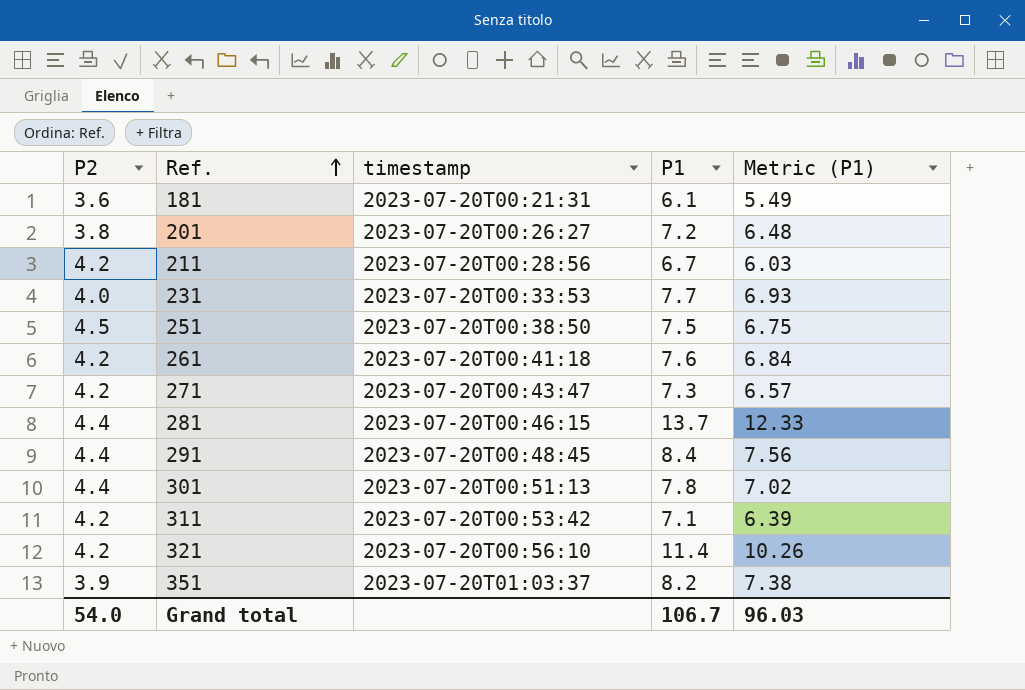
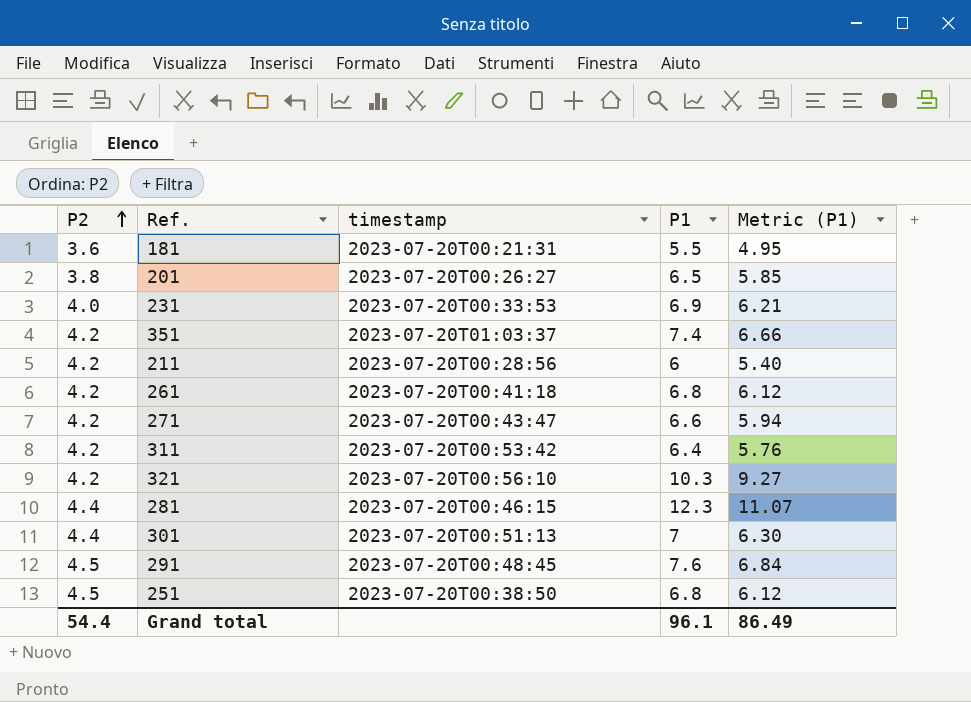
row order: Ref. ascending -> P2 ascending
181 | P1: 6.1 -> 5.5
181 | Metric (P1): 5.49 -> 4.95
201 | P1: 7.2 -> 6.5
201 | Metric (P1): 6.48 -> 5.85
231 | P1: 7.7 -> 6.9
231 | Metric (P1): 6.93 -> 6.21
351 | P2: 3.9 -> 4.2
351 | P1: 8.2 -> 7.4
351 | Metric (P1): 7.38 -> 6.66
211 | P1: 6.7 -> 6
211 | Metric (P1): 6.03 -> 5.40
261 | P1: 7.6 -> 6.8
261 | Metric (P1): 6.84 -> 6.12
271 | P1: 7.3 -> 6.6
271 | Metric (P1): 6.57 -> 5.94
311 | P1: 7.1 -> 6.4
311 | Metric (P1): 6.39 -> 5.76
321 | P1: 11.4 -> 10.3
321 | Metric (P1): 10.26 -> 9.27
281 | P1: 13.7 -> 12.3
281 | Metric (P1): 12.33 -> 11.07
301 | P1: 7.8 -> 7
301 | Metric (P1): 7.02 -> 6.30
291 | P2: 4.4 -> 4.5
291 | P1: 8.4 -> 7.6
291 | Metric (P1): 7.56 -> 6.84
251 | P1: 7.5 -> 6.8
251 | Metric (P1): 6.75 -> 6.12
Grand total | P2: 54.0 -> 54.4
Grand total | P1: 106.7 -> 96.1
Grand total | Metric (P1): 96.03 -> 86.49

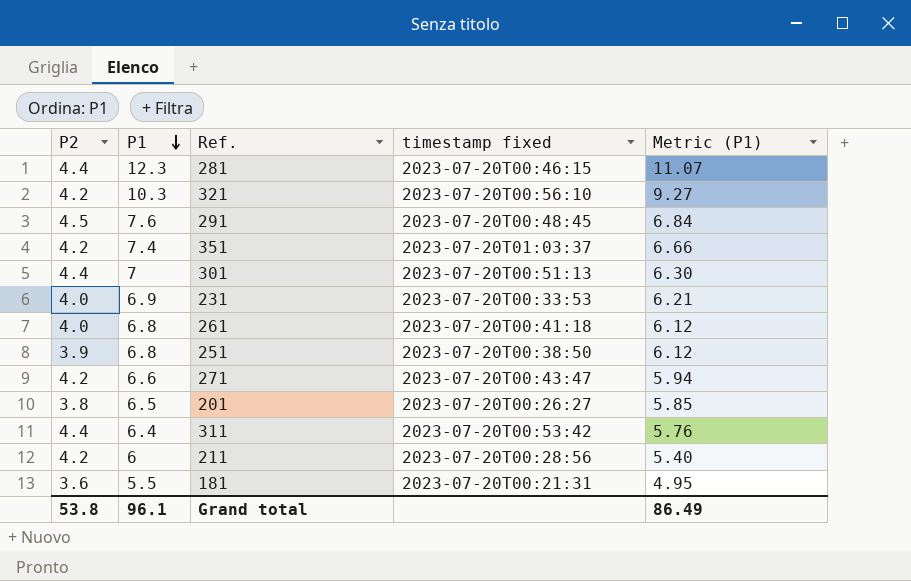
row order: P2 ascending -> P1 descending
column P1 | position: 4 -> 2
column name: timestamp -> timestamp fixed
261 | P2: 4.2 -> 4.0
251 | P2: 4.5 -> 3.9
311 | P2: 4.2 -> 4.4
Grand total | P2: 54.4 -> 53.8

